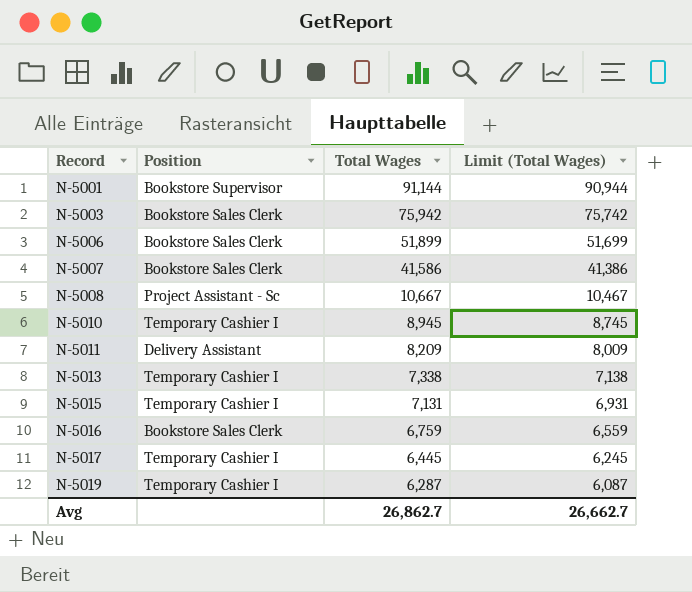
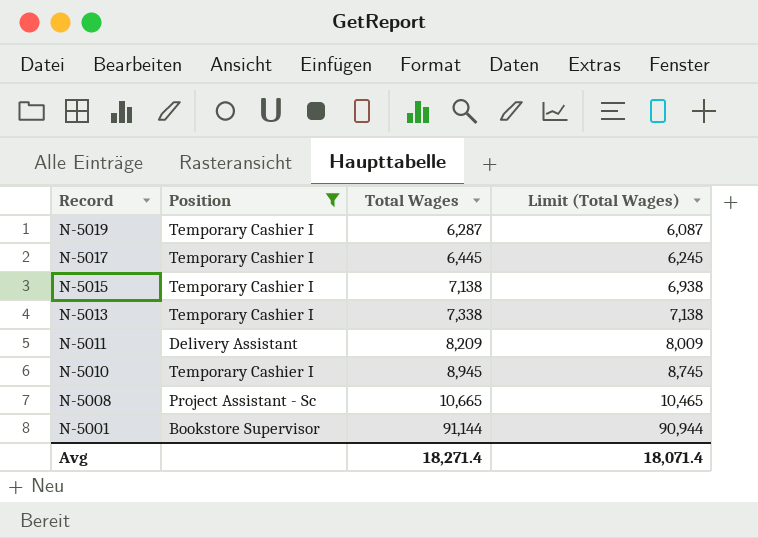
filter: none -> Position != Bookstore Sales Clerk
row order: Record ascending -> Record descending
N-5015 | Total Wages: 7,131 -> 7,138
N-5015 | Limit (Total Wages): 6,931 -> 6,938
N-5008 | Total Wages: 10,667 -> 10,665
N-5008 | Limit (Total Wages): 10,467 -> 10,465
Avg | Total Wages: 26,862.7 -> 18,271.4
Avg | Limit (Total Wages): 26,662.7 -> 18,071.4

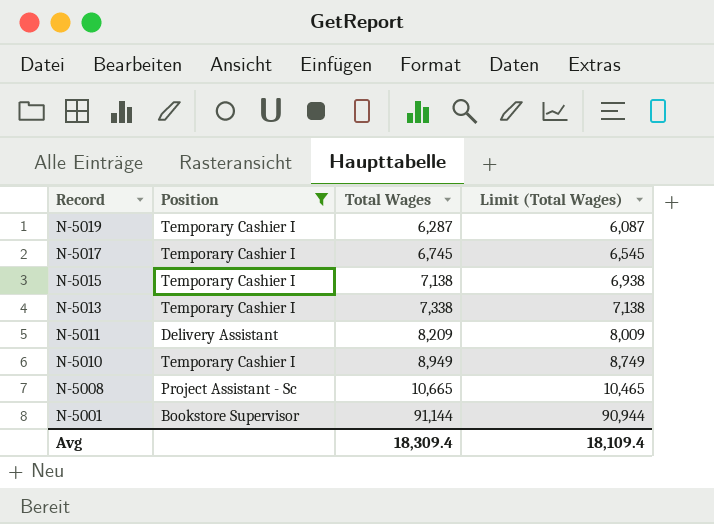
N-5017 | Total Wages: 6,445 -> 6,745
N-5017 | Limit (Total Wages): 6,245 -> 6,545
N-5010 | Total Wages: 8,945 -> 8,949
N-5010 | Limit (Total Wages): 8,745 -> 8,749
Avg | Total Wages: 18,271.4 -> 18,309.4
Avg | Limit (Total Wages): 18,071.4 -> 18,109.4

